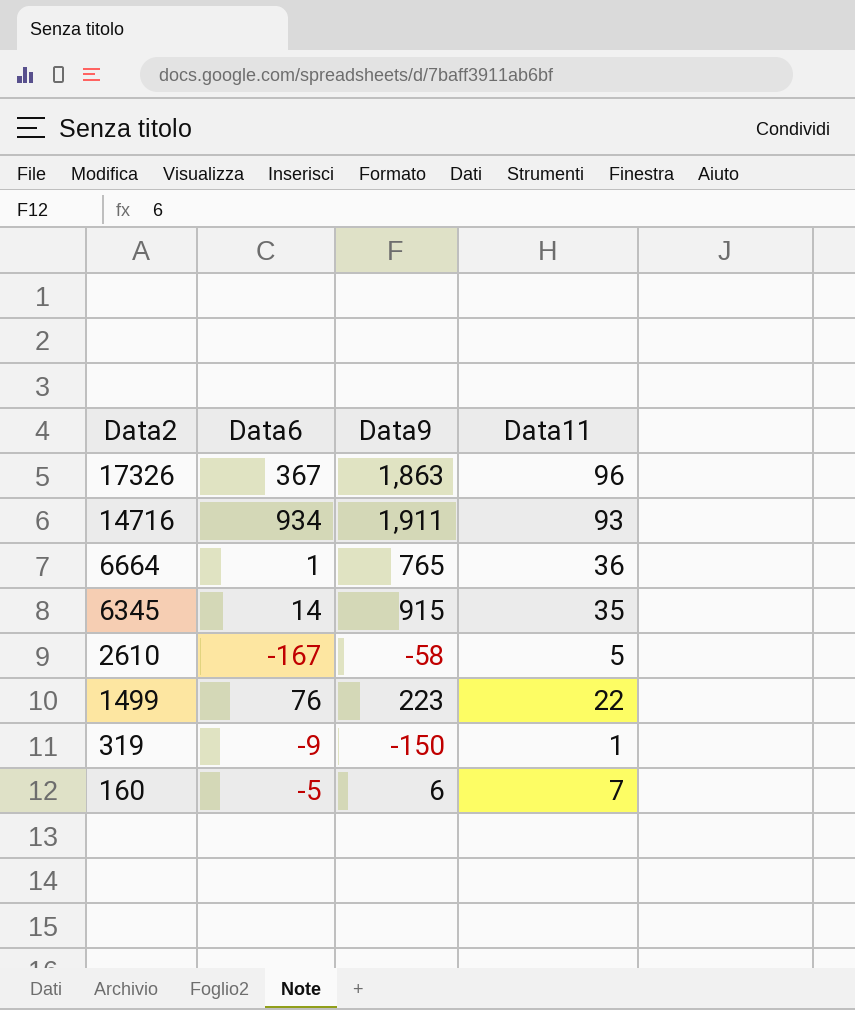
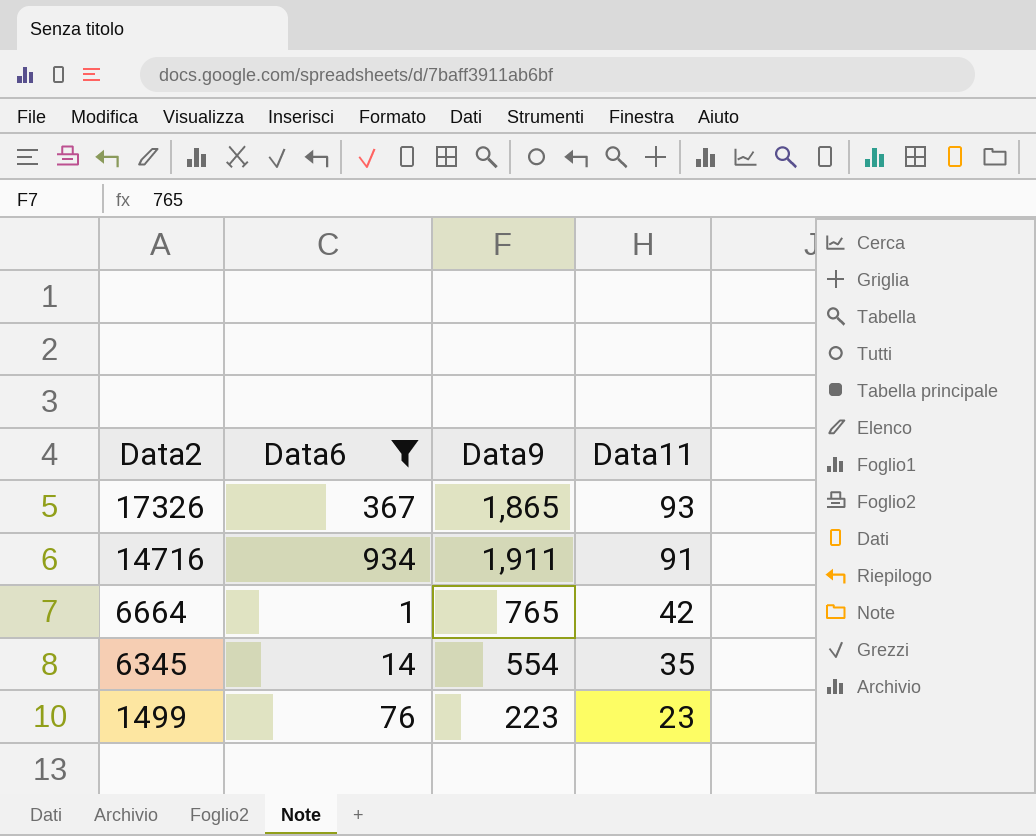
filter: none -> Data6 >= 1
17326 | Data9: 1,863 -> 1,865
17326 | Data11: 96 -> 93
14716 | Data11: 93 -> 91
6664 | Data11: 36 -> 42
6345 | Data9: 915 -> 554
1499 | Data11: 22 -> 23

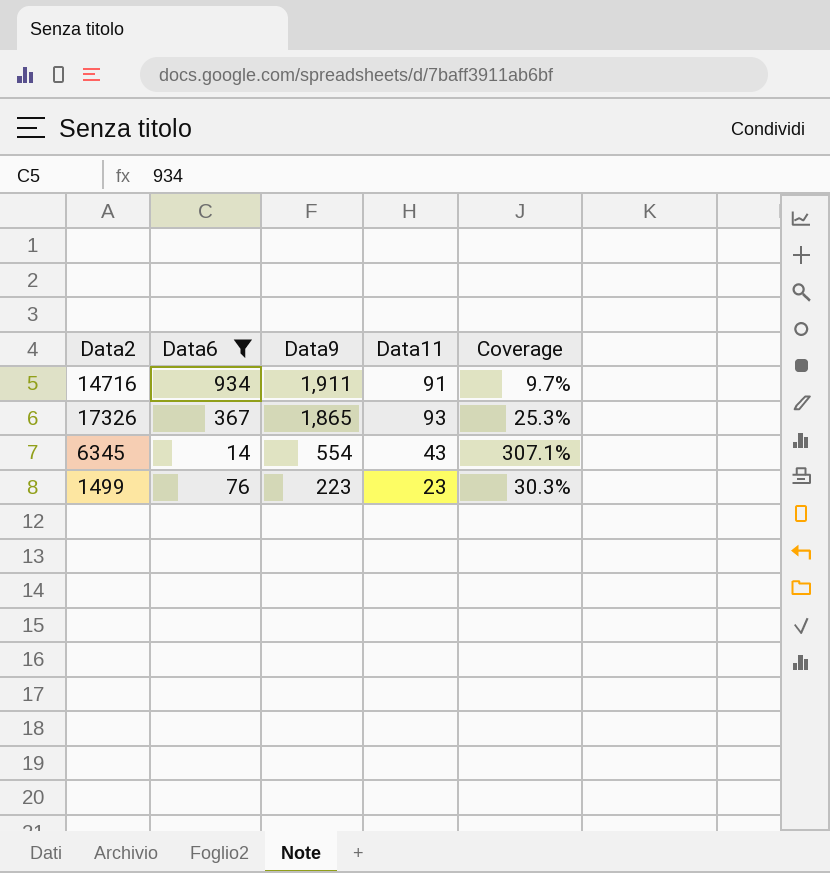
row order: Data2 descending -> Data9 descending
column Coverage | formula: none -> [Data11] / [Data6]
row 6664: 1 | 765 | 42 -> none
6345 | Data11: 35 -> 43

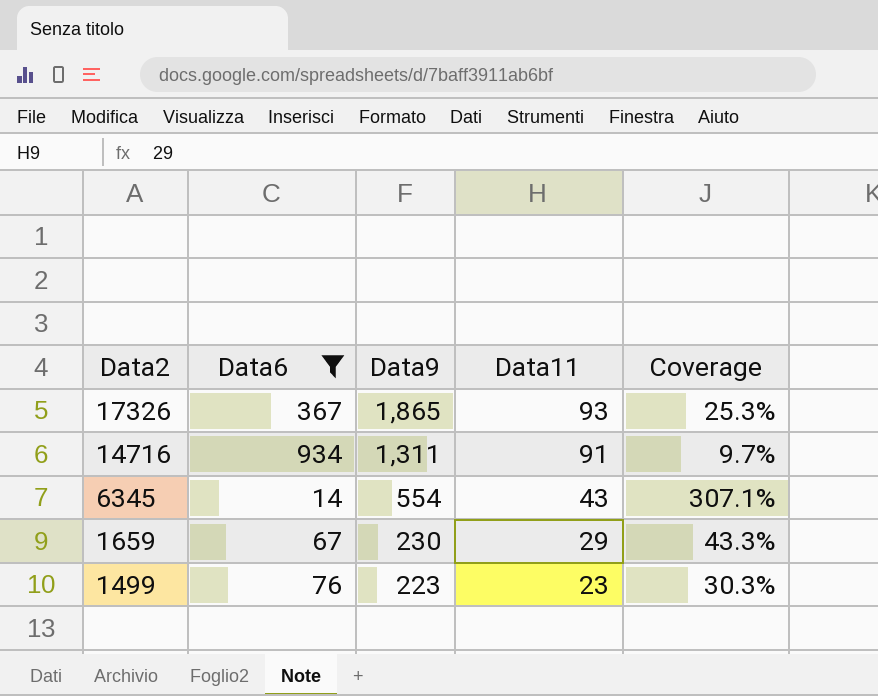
row order: Data9 descending -> Data2 descending
14716 | Data9: 1,911 -> 1,311
row 1659: none -> 67 | 230 | 29 | 43.3%

